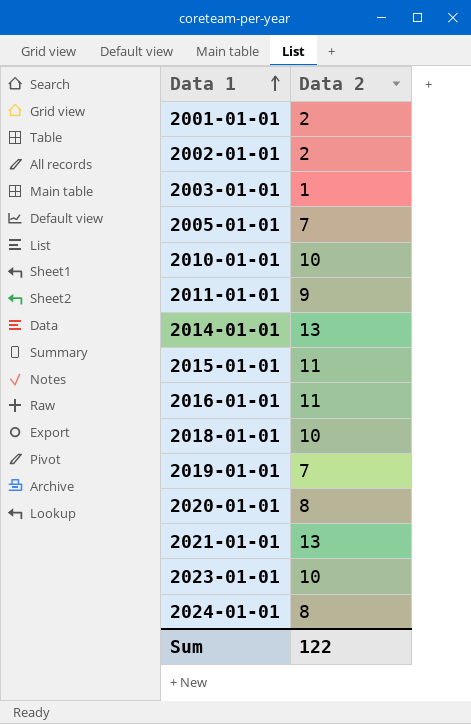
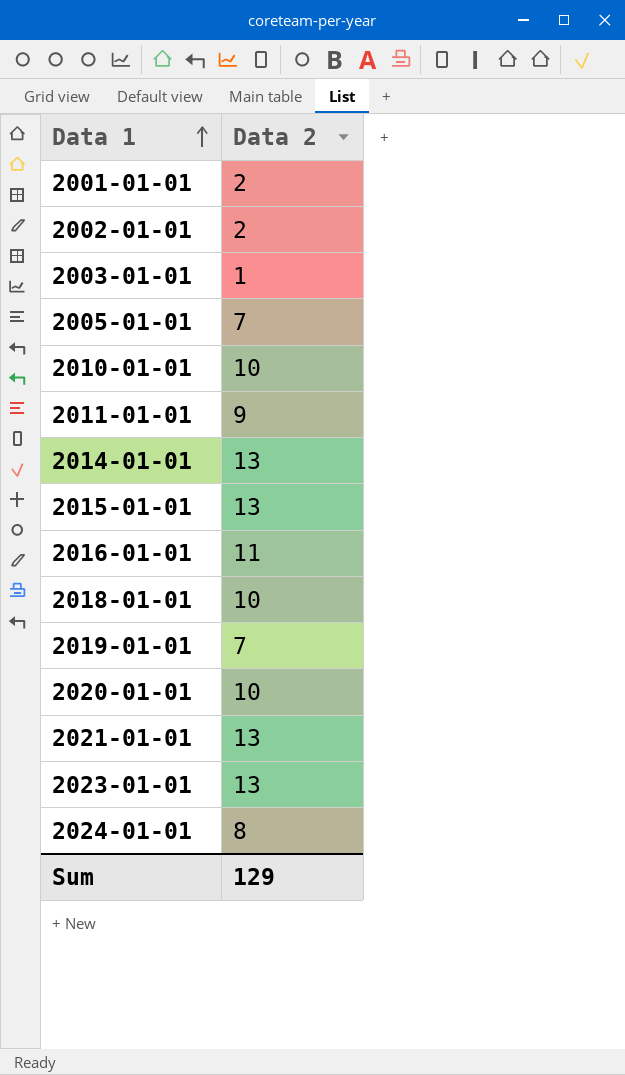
2015-01-01 | Data 2: 11 -> 13
2020-01-01 | Data 2: 8 -> 10
2023-01-01 | Data 2: 10 -> 13
Sum | Data 2: 122 -> 129

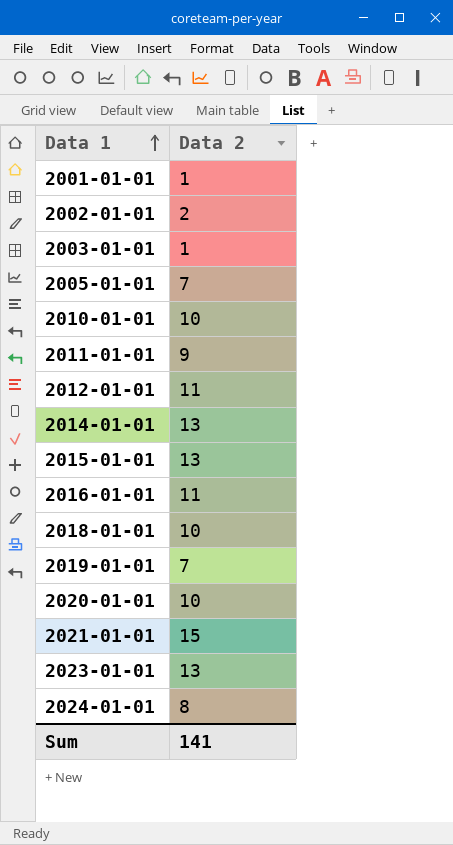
2001-01-01 | Data 2: 2 -> 1
row 2012-01-01: none -> 11
2021-01-01 | Data 2: 13 -> 15
Sum | Data 2: 129 -> 141

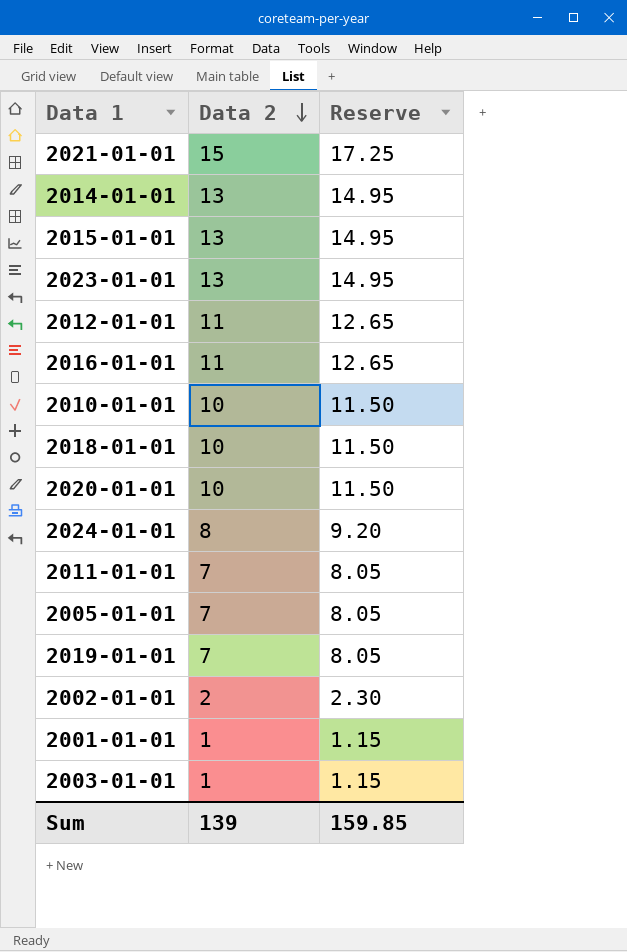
row order: Data 1 ascending -> Data 2 descending
column Reserve | formula: none -> [Data 2] * 1.15
2011-01-01 | Data 2: 9 -> 7
Sum | Data 2: 141 -> 139

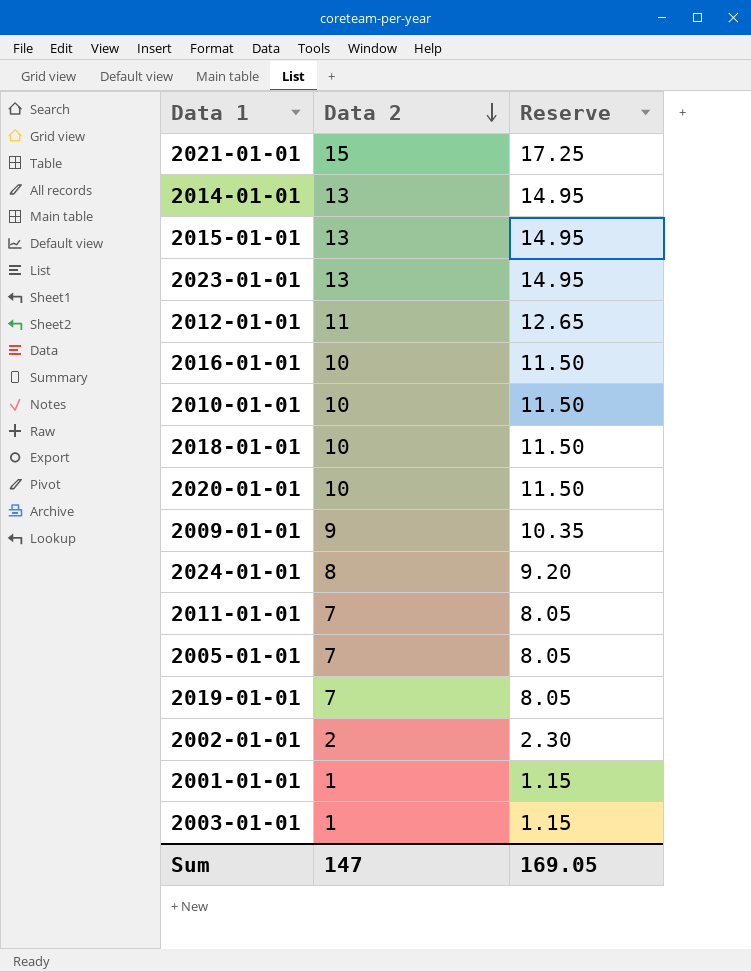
2016-01-01 | Data 2: 11 -> 10
2016-01-01 | Reserve: 12.65 -> 11.50
row 2009-01-01: none -> 9 | 10.35
Sum | Data 2: 139 -> 147
Sum | Reserve: 159.85 -> 169.05

